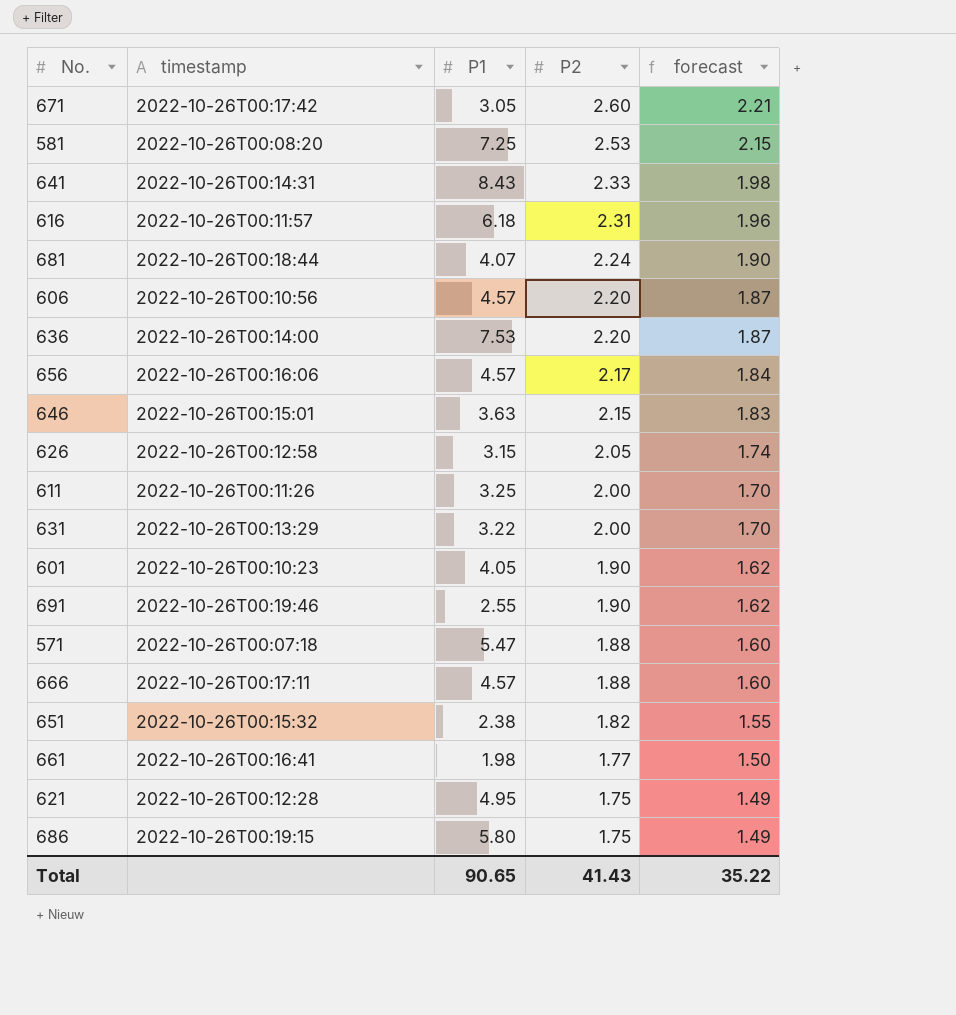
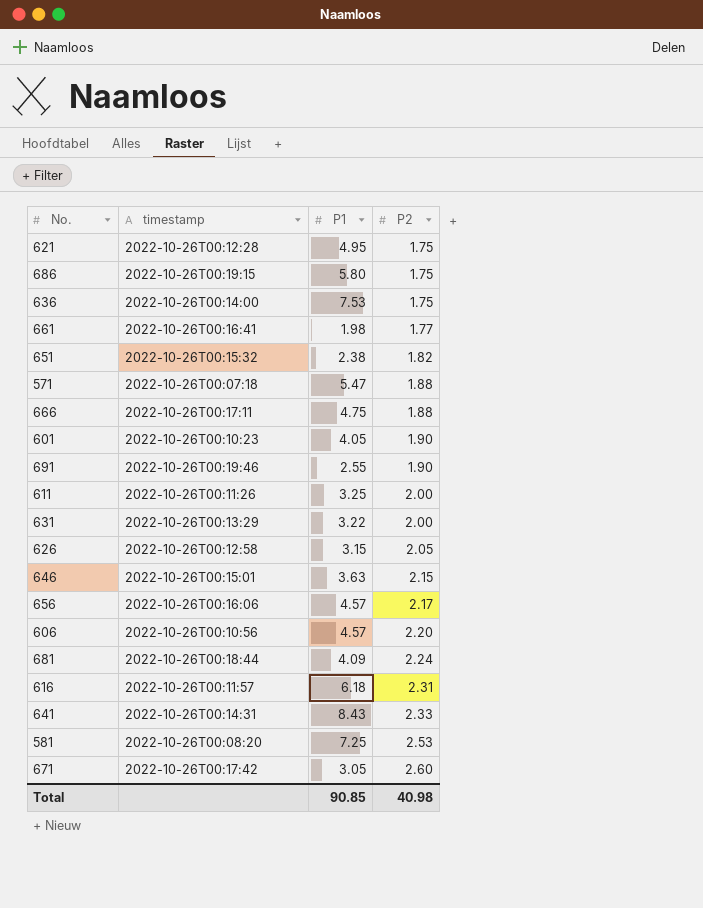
row order: P2 descending -> P2 ascending
column forecast | formula: [P2] * 0.85 -> none
636 | P2: 2.20 -> 1.75
666 | P1: 4.57 -> 4.75
681 | P1: 4.07 -> 4.09
Total | P1: 90.65 -> 90.85
Total | P2: 41.43 -> 40.98

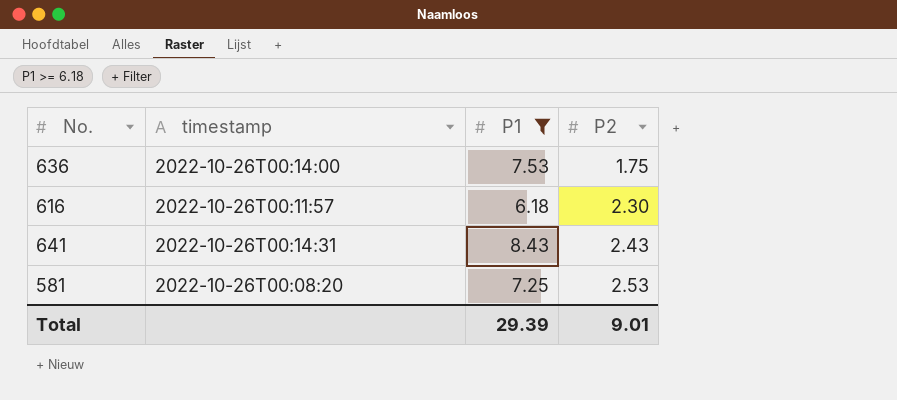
filter: none -> P1 >= 6.18
616 | P2: 2.31 -> 2.30
641 | P2: 2.33 -> 2.43
Total | P1: 90.85 -> 29.39
Total | P2: 40.98 -> 9.01

